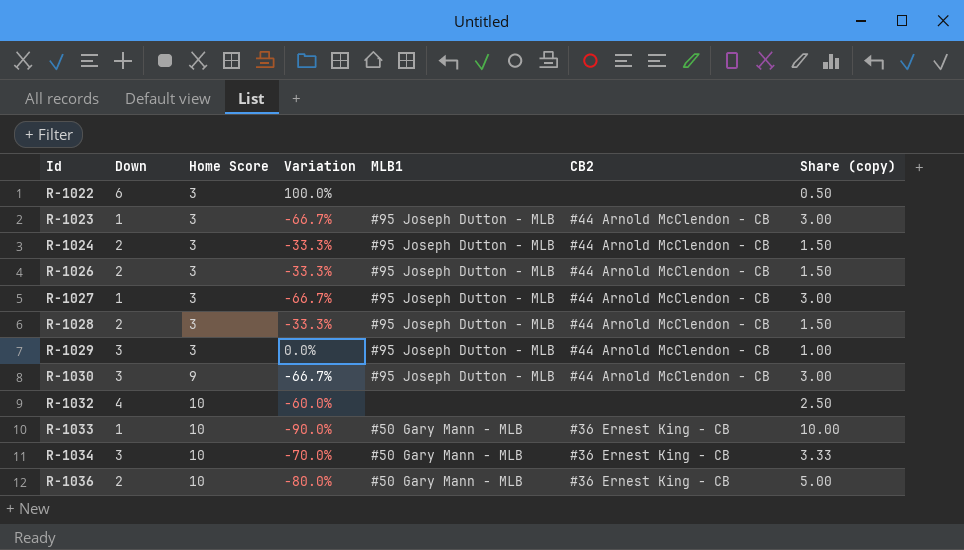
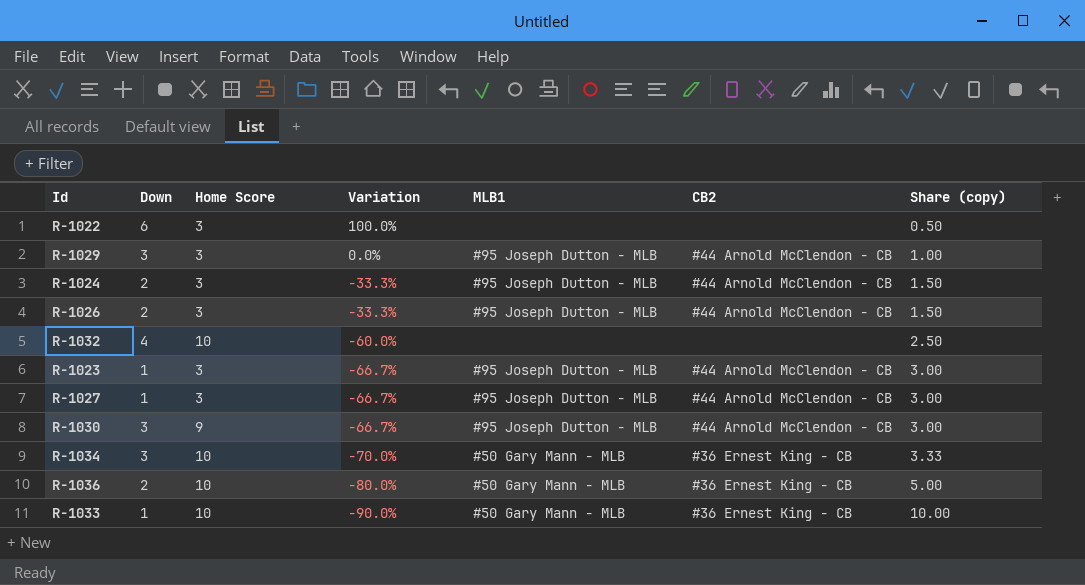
row order: Id ascending -> Variation descending
row R-1028: 2 | 3 | -33.3% | #95 Joseph Dutton - MLB | #44 Arnold McClendon - CB | 1.50 -> none

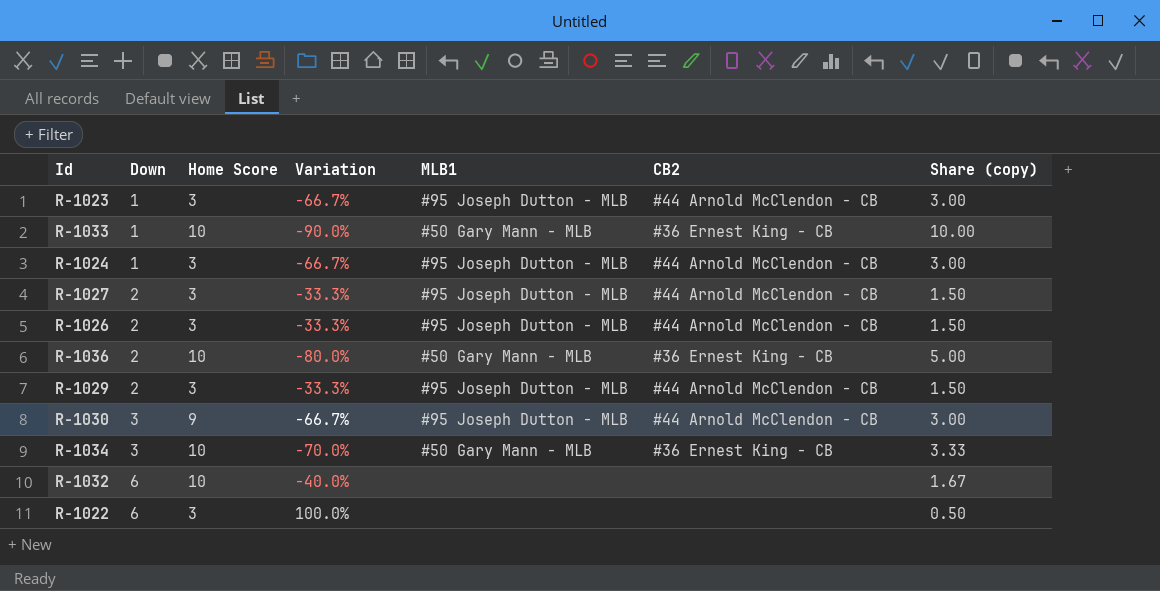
row order: Variation descending -> Down ascending
R-1024 | Down: 2 -> 1
R-1024 | Variation: -33.3% -> -66.7%
R-1024 | Share (copy): 1.50 -> 3.00
R-1027 | Down: 1 -> 2
R-1027 | Variation: -66.7% -> -33.3%
R-1027 | Share (copy): 3.00 -> 1.50
R-1029 | Down: 3 -> 2
R-1029 | Variation: 0.0% -> -33.3%
R-1029 | Share (copy): 1.00 -> 1.50
R-1032 | Down: 4 -> 6
R-1032 | Variation: -60.0% -> -40.0%
R-1032 | Share (copy): 2.50 -> 1.67

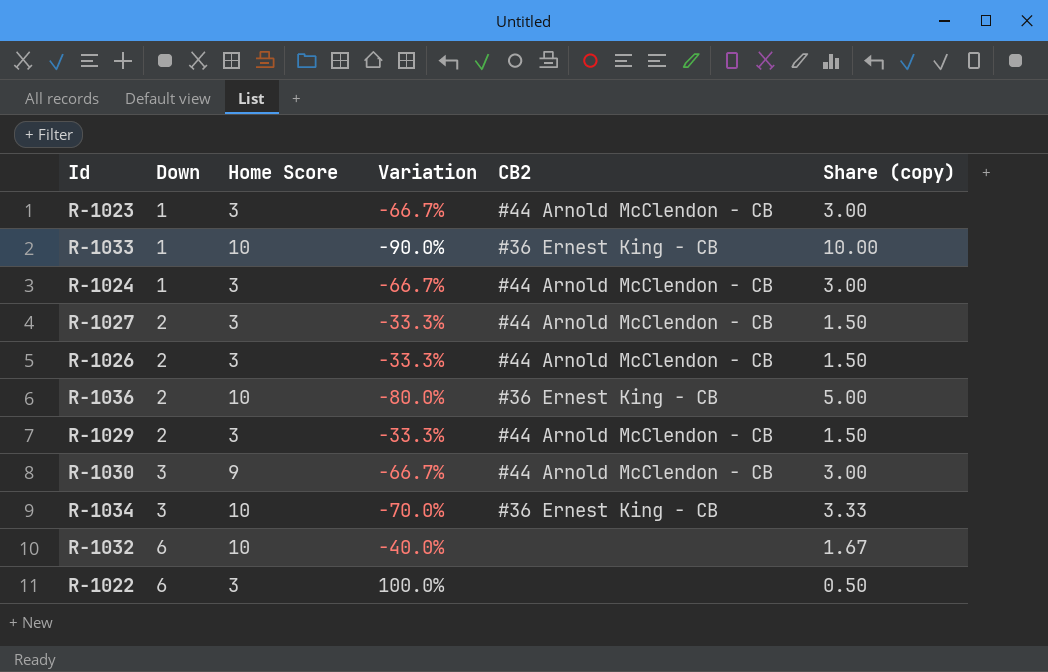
column MLB1 | position: 5 -> none

